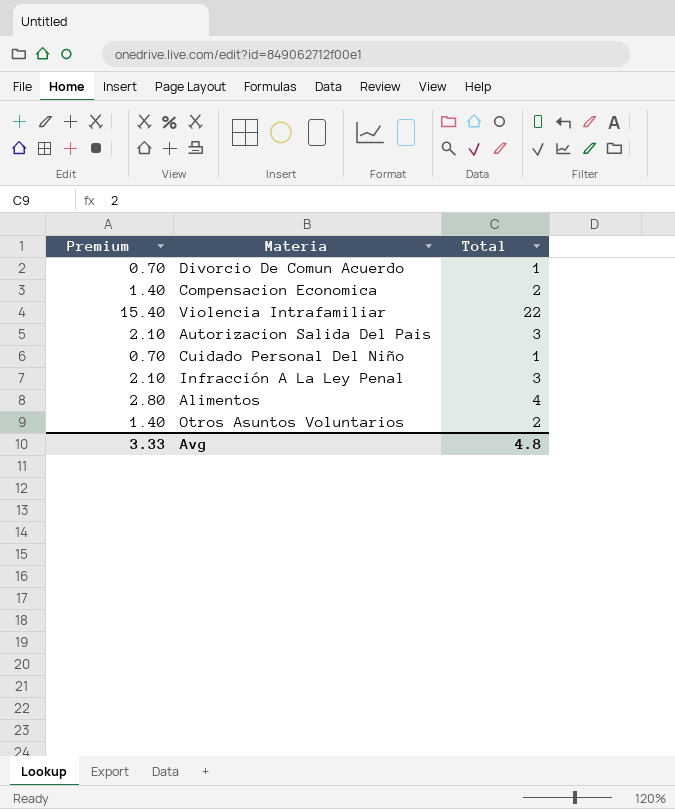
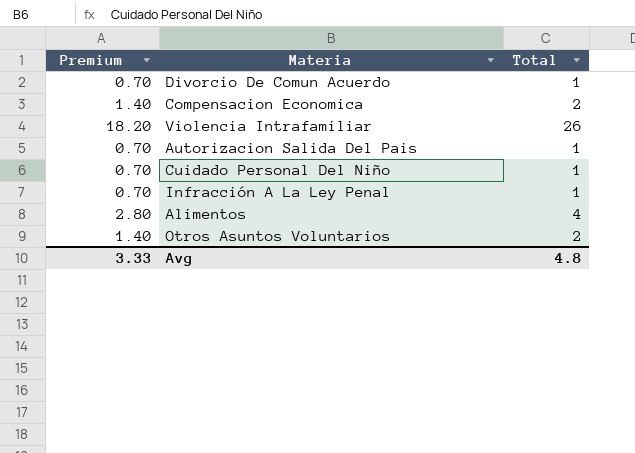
Violencia Intrafamiliar | Premium: 15.40 -> 18.20
Violencia Intrafamiliar | Total: 22 -> 26
Autorizacion Salida Del Pais | Premium: 2.10 -> 0.70
Autorizacion Salida Del Pais | Total: 3 -> 1
Infracción A La Ley Penal | Premium: 2.10 -> 0.70
Infracción A La Ley Penal | Total: 3 -> 1

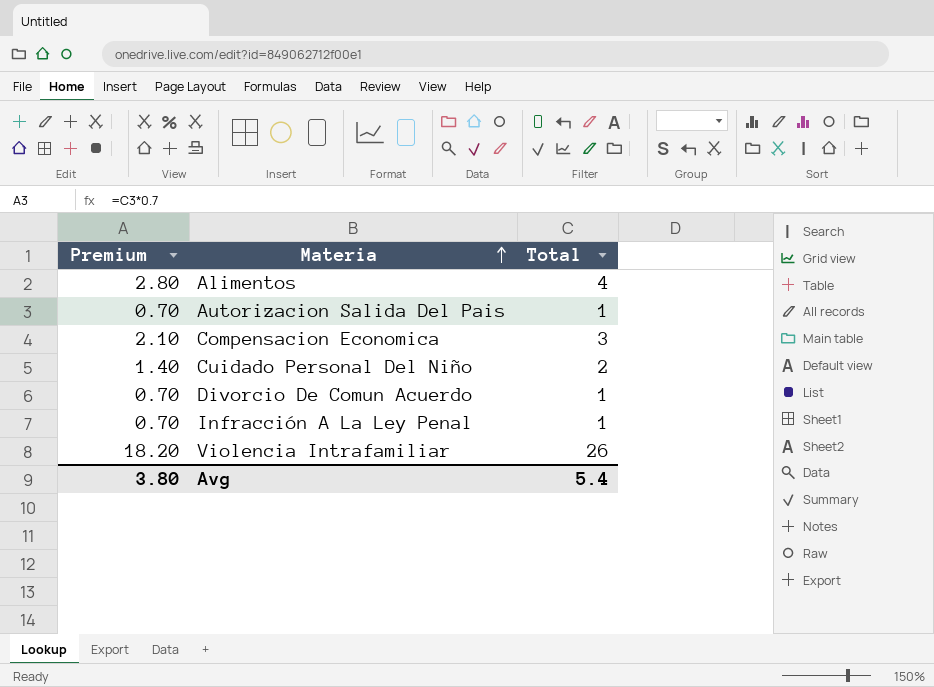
row order: none -> Materia ascending
row Otros Asuntos Voluntarios: 1.40 | 2 -> none
Compensacion Economica | Premium: 1.40 -> 2.10
Compensacion Economica | Total: 2 -> 3
Cuidado Personal Del Niño | Premium: 0.70 -> 1.40
Cuidado Personal Del Niño | Total: 1 -> 2
Avg | Premium: 3.33 -> 3.80
Avg | Total: 4.8 -> 5.4

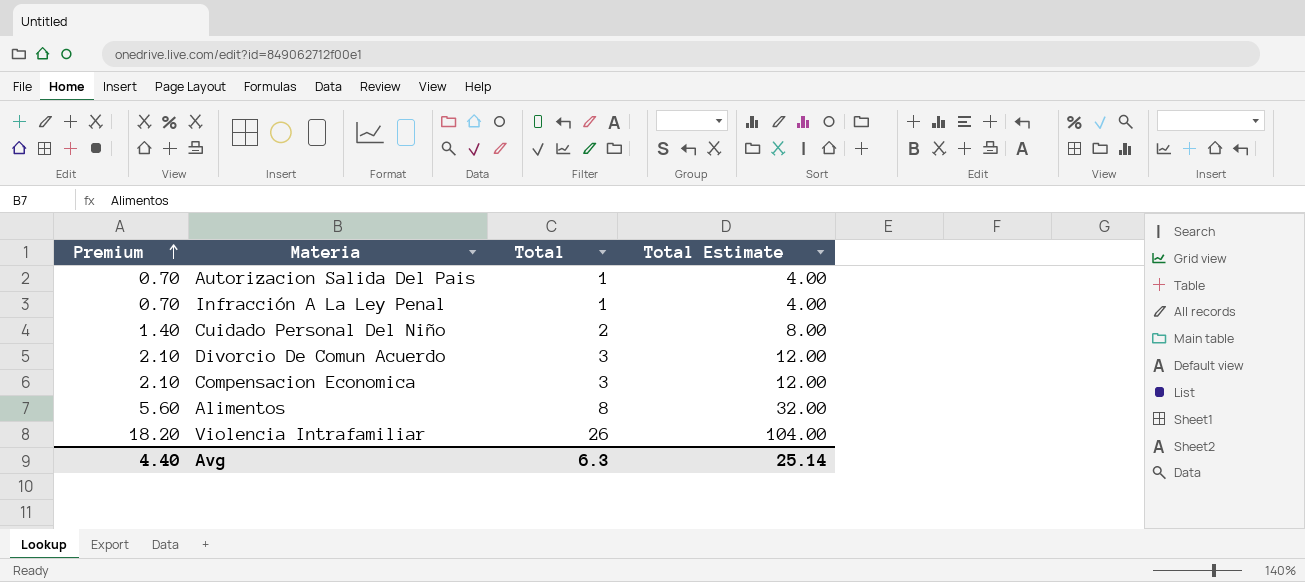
row order: Materia ascending -> Premium ascending
column Total Estimate | formula: none -> [Total] * 4
Divorcio De Comun Acuerdo | Premium: 0.70 -> 2.10
Divorcio De Comun Acuerdo | Total: 1 -> 3
Alimentos | Premium: 2.80 -> 5.60
Alimentos | Total: 4 -> 8
Avg | Premium: 3.80 -> 4.40
Avg | Total: 5.4 -> 6.3

